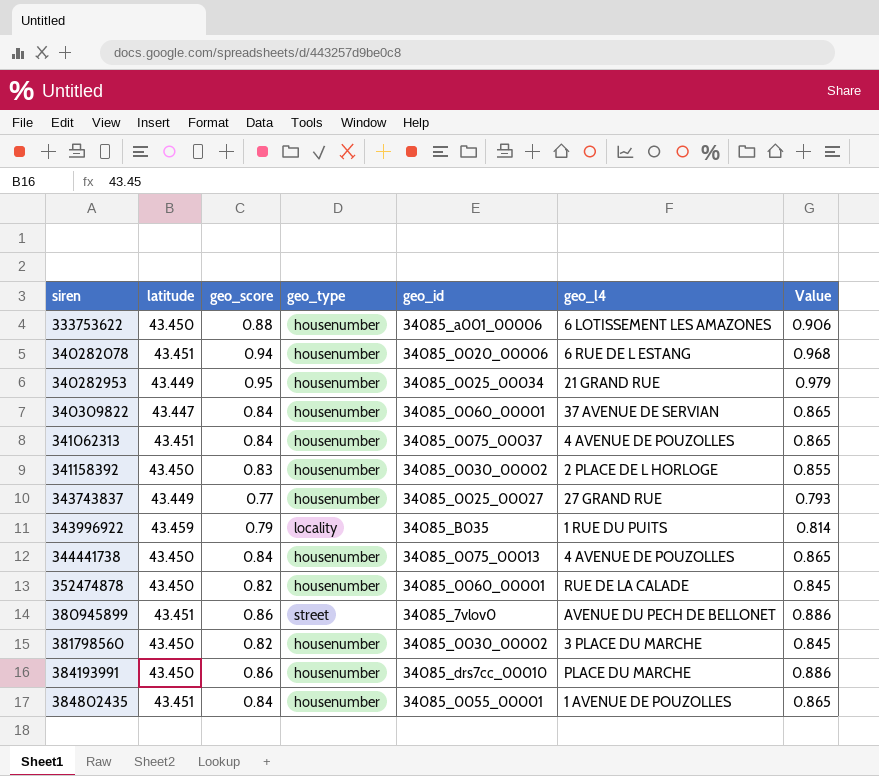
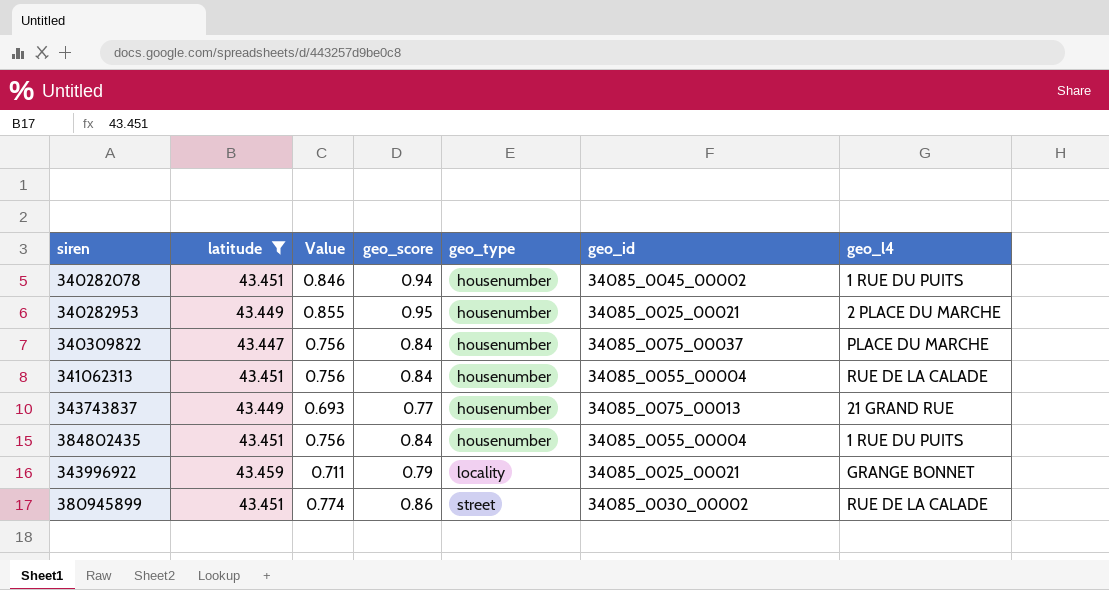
filter: none -> latitude != 43.450
row order: siren ascending -> geo_type ascending
column Value | formula: [geo_score] * 1.03 -> [geo_score] * 0.9
column Value | position: 7 -> 3
340282078 | geo_id: 34085_0020_00006 -> 34085_0045_00002
340282078 | geo_l4: 6 RUE DE L ESTANG -> 1 RUE DU PUITS
340282953 | geo_id: 34085_0025_00034 -> 34085_0025_00021
340282953 | geo_l4: 21 GRAND RUE -> 2 PLACE DU MARCHE
340309822 | geo_id: 34085_0060_00001 -> 34085_0075_00037
340309822 | geo_l4: 37 AVENUE DE SERVIAN -> PLACE DU MARCHE
341062313 | geo_id: 34085_0075_00037 -> 34085_0055_00004
341062313 | geo_l4: 4 AVENUE DE POUZOLLES -> RUE DE LA CALADE
343743837 | geo_id: 34085_0025_00027 -> 34085_0075_00013
343743837 | geo_l4: 27 GRAND RUE -> 21 GRAND RUE
384802435 | geo_id: 34085_0055_00001 -> 34085_0055_00004
384802435 | geo_l4: 1 AVENUE DE POUZOLLES -> 1 RUE DU PUITS
343996922 | geo_id: 34085_B035 -> 34085_0025_00021
343996922 | geo_l4: 1 RUE DU PUITS -> GRANGE BONNET
380945899 | geo_id: 34085_7vlov0 -> 34085_0030_00002
380945899 | geo_l4: AVENUE DU PECH DE BELLONET -> RUE DE LA CALADE

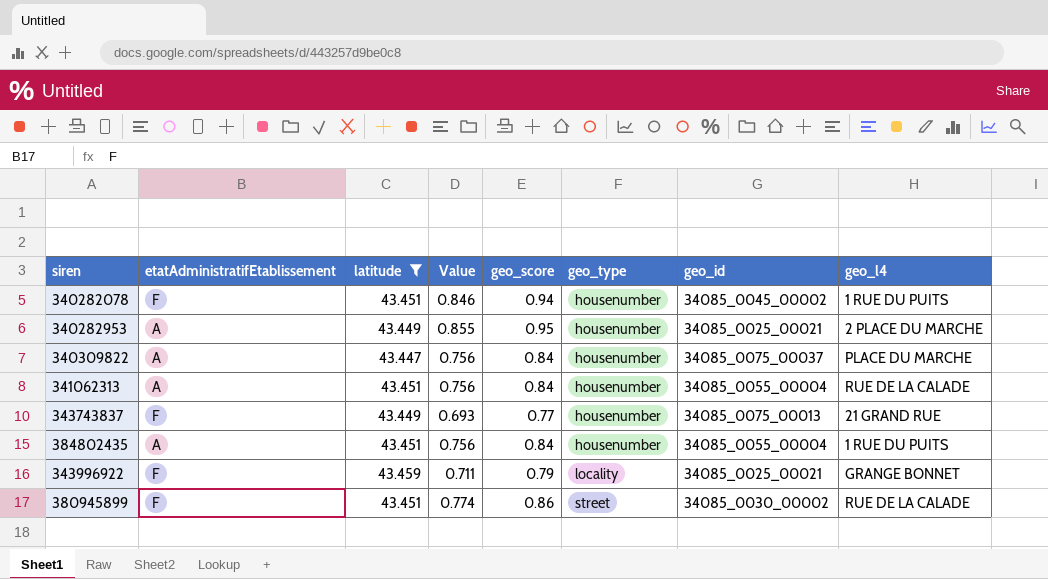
column etatAdministratifEtablissement | position: none -> 2

